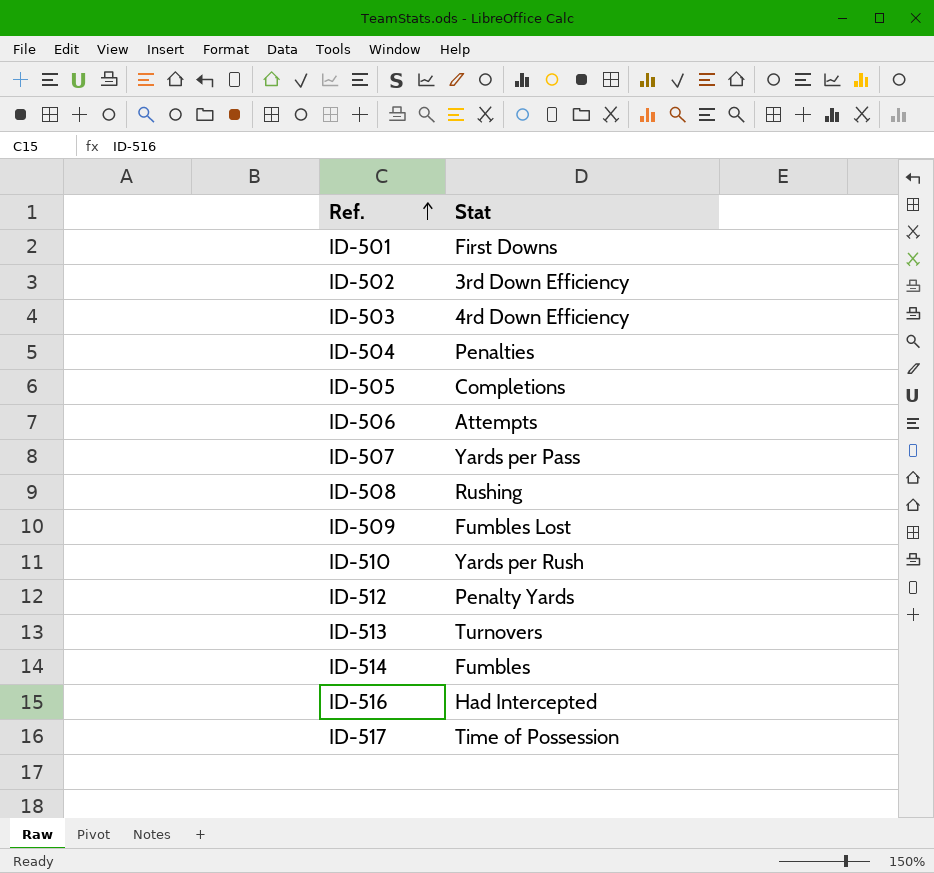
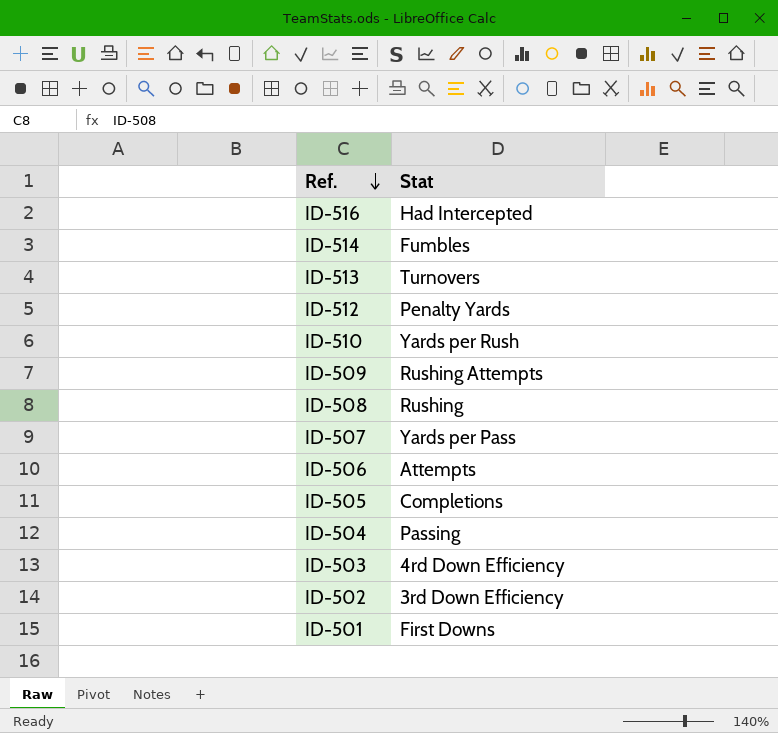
row order: Ref. ascending -> Ref. descending
row ID-517: Time of Possession -> none
ID-509 | Stat: Fumbles Lost -> Rushing Attempts
ID-504 | Stat: Penalties -> Passing

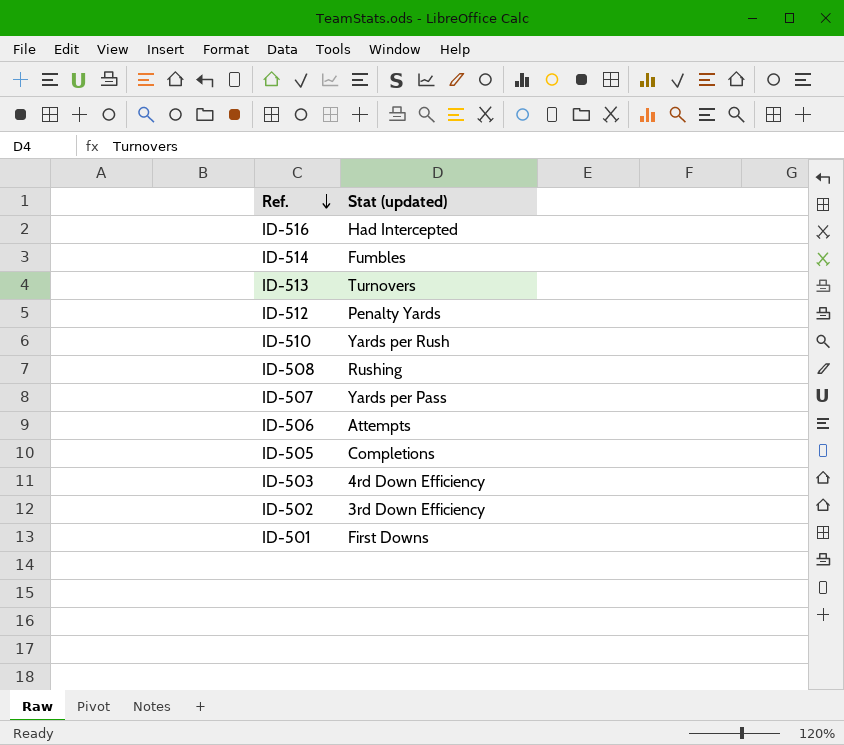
column name: Stat -> Stat (updated)
row ID-509: Rushing Attempts -> none
row ID-504: Passing -> none

